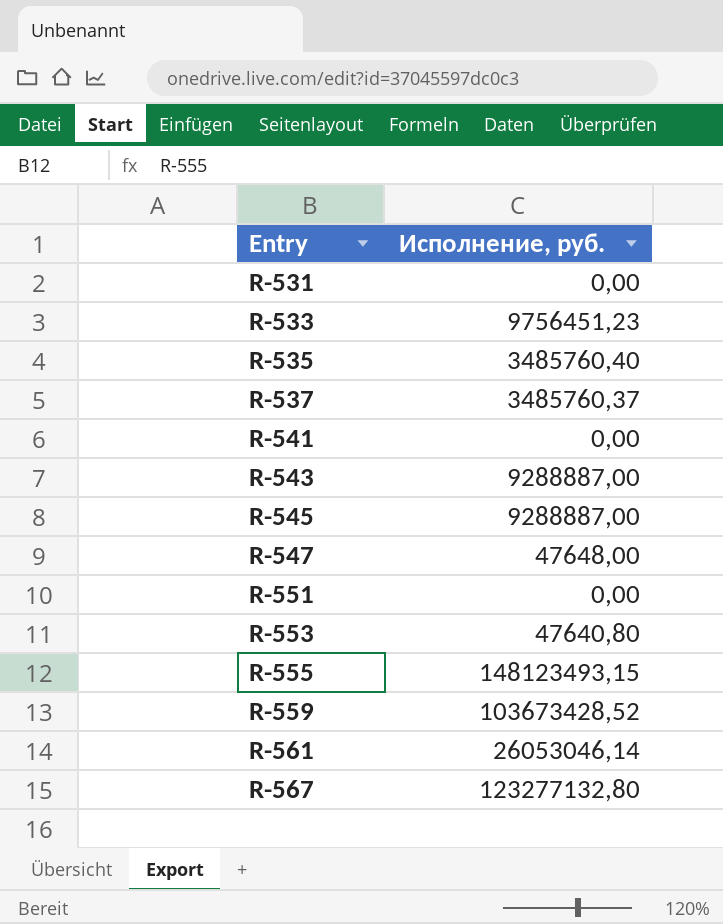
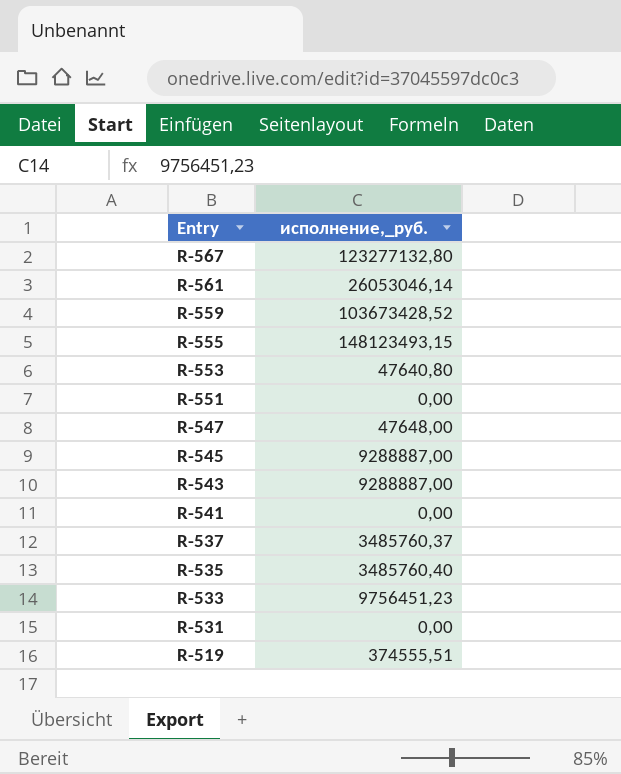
row order: Entry ascending -> Entry descending
column name: Исполнение, руб. -> исполнение,_руб.
row R-519: none -> 374555,51

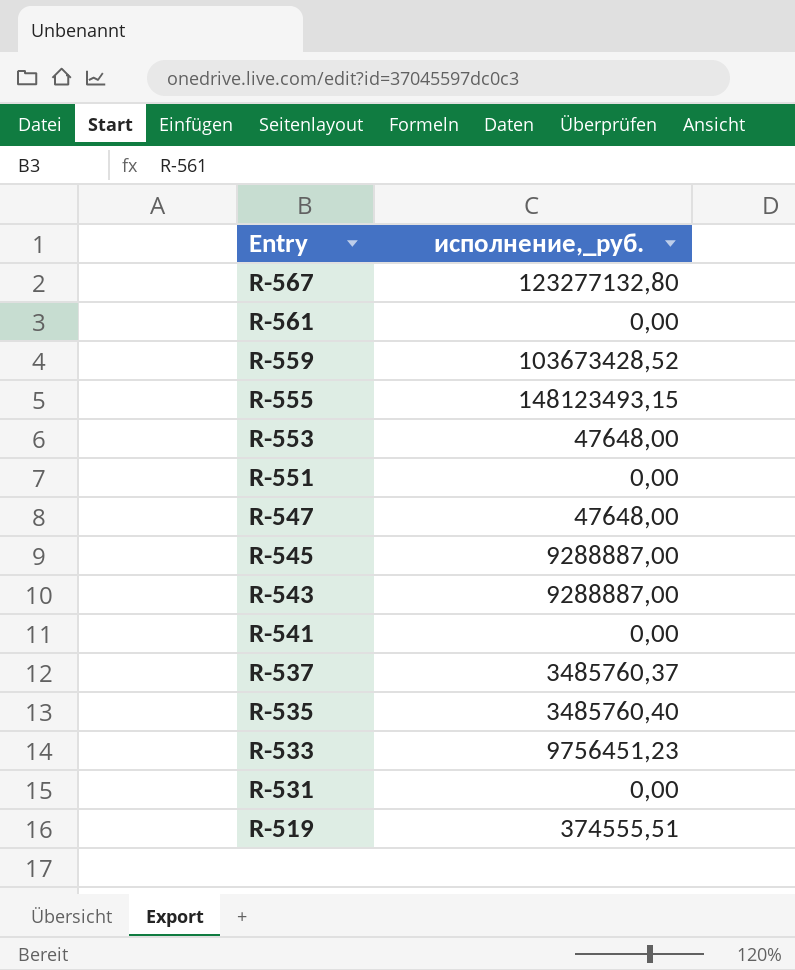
R-561 | исполнение,_руб.: 26053046,14 -> 0,00
R-553 | исполнение,_руб.: 47640,80 -> 47648,00

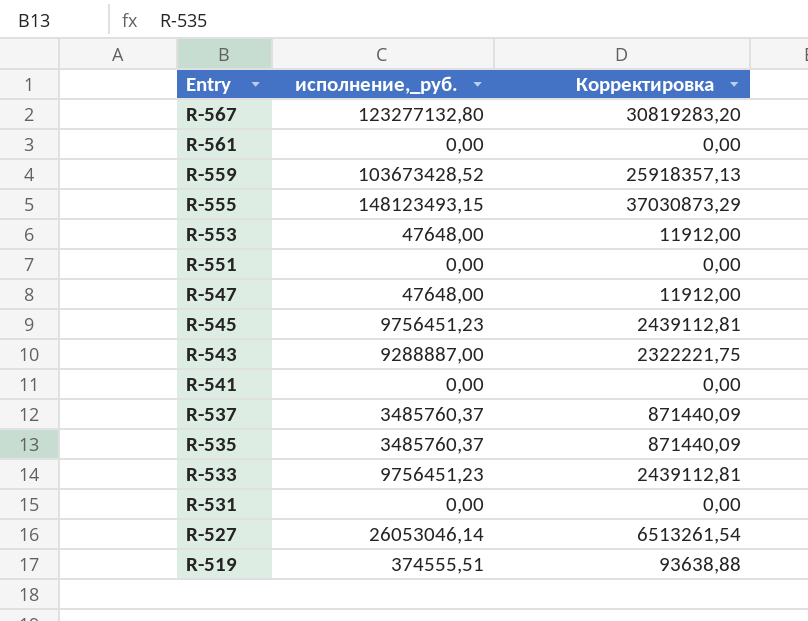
column Корректировка | formula: none -> [исполнение,_руб.] * 0,25
R-545 | исполнение,_руб.: 9288887,00 -> 9756451,23
R-535 | исполнение,_руб.: 3485760,40 -> 3485760,37
row R-527: none -> 26053046,14 | 6513261,54

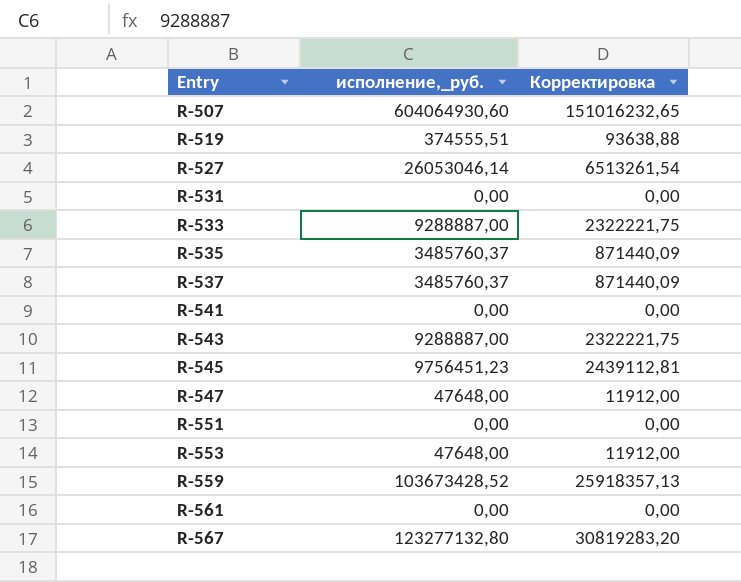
row order: Entry descending -> Entry ascending
row R-555: 148123493,15 | 37030873,29 -> none
row R-507: none -> 604064930,60 | 151016232,65
R-533 | исполнение,_руб.: 9756451,23 -> 9288887,00
R-533 | Корректировка: 2439112,81 -> 2322221,75

